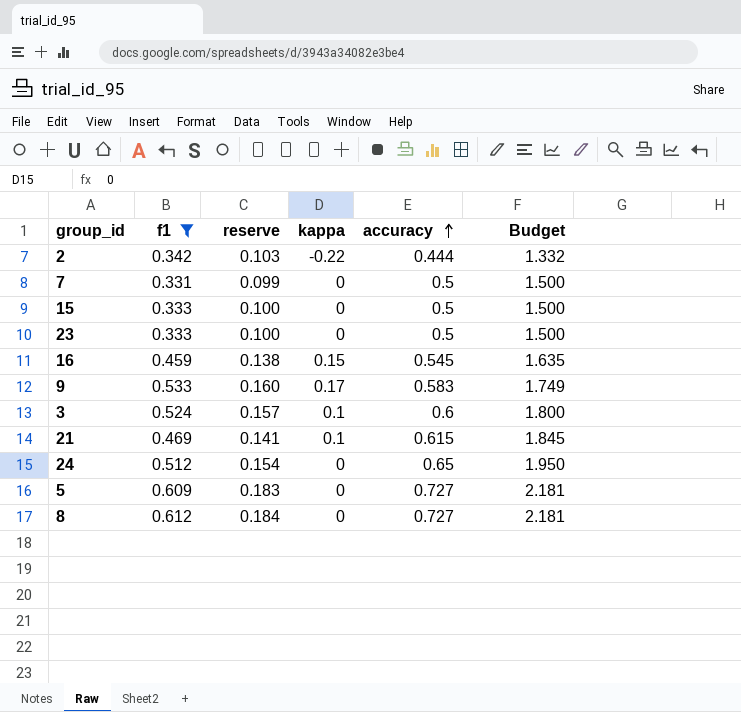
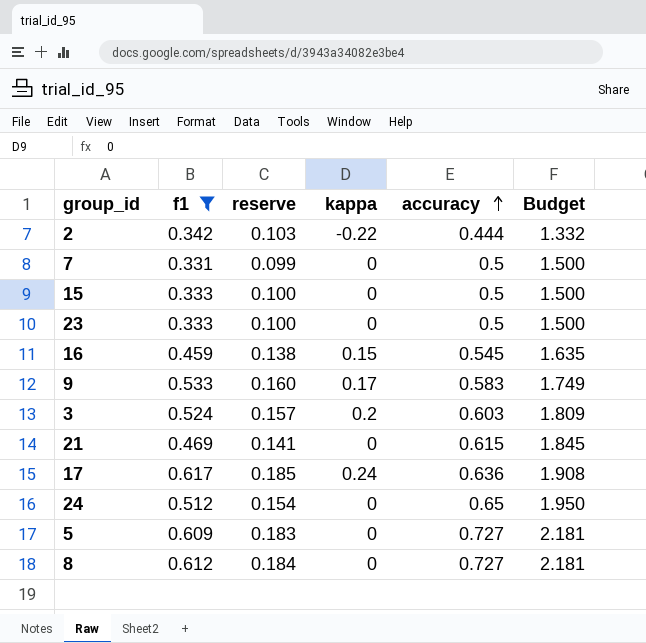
3 | kappa: 0.1 -> 0.2
3 | accuracy: 0.6 -> 0.603
3 | Budget: 1.800 -> 1.809
21 | kappa: 0.1 -> 0
row 17: none -> 0.617 | 0.185 | 0.24 | 0.636 | 1.908

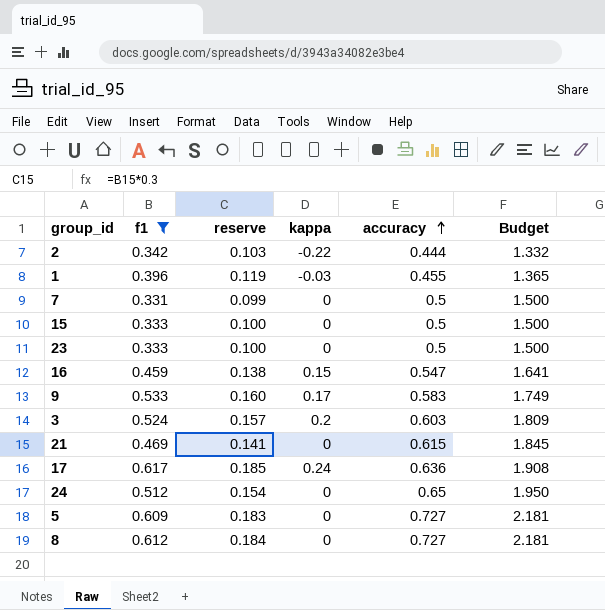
row 1: none -> 0.396 | 0.119 | -0.03 | 0.455 | 1.365
16 | accuracy: 0.545 -> 0.547
16 | Budget: 1.635 -> 1.641

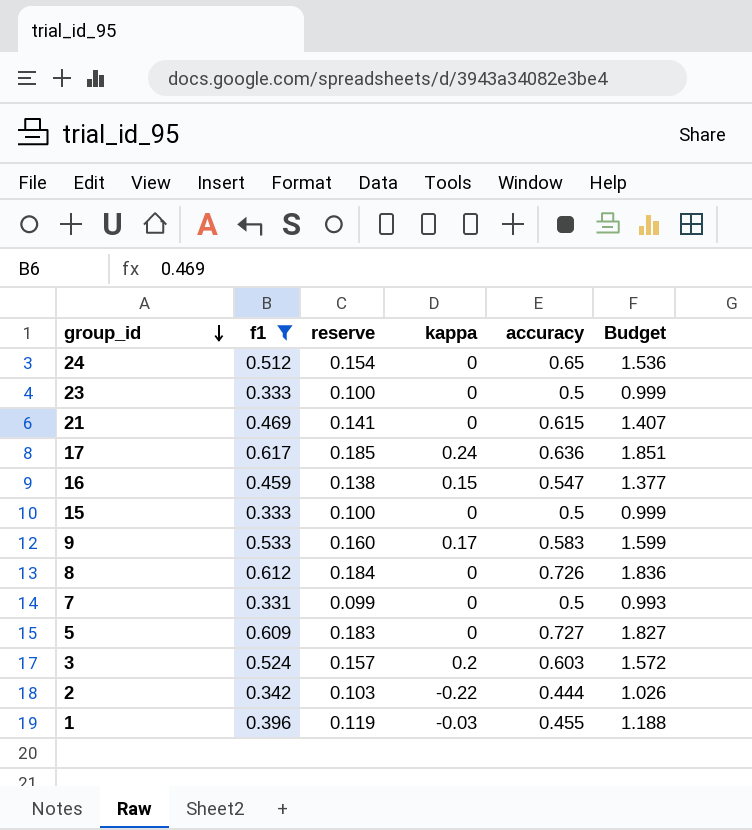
row order: accuracy ascending -> group_id descending
column Budget | formula: [accuracy] * 3 -> [f1] * 3
8 | accuracy: 0.727 -> 0.726

